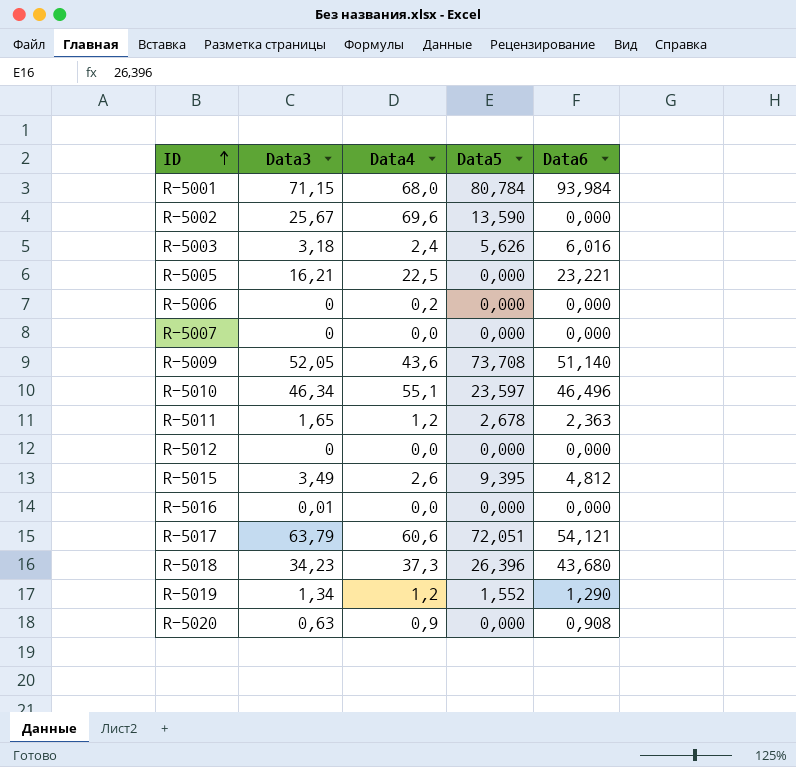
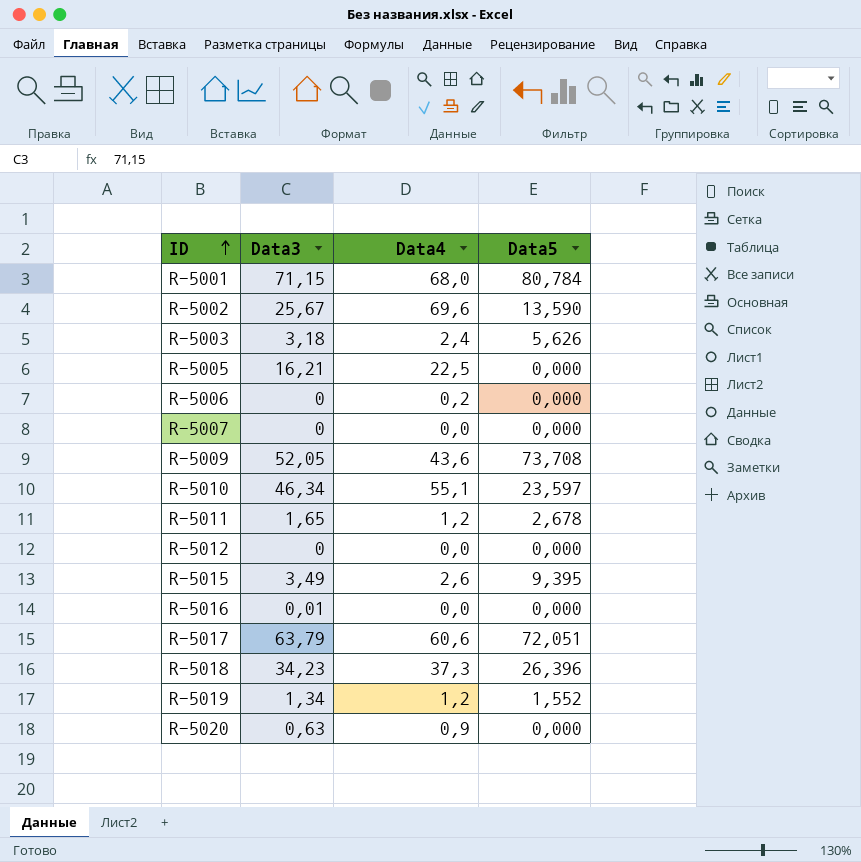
column Data6 | position: 5 -> none

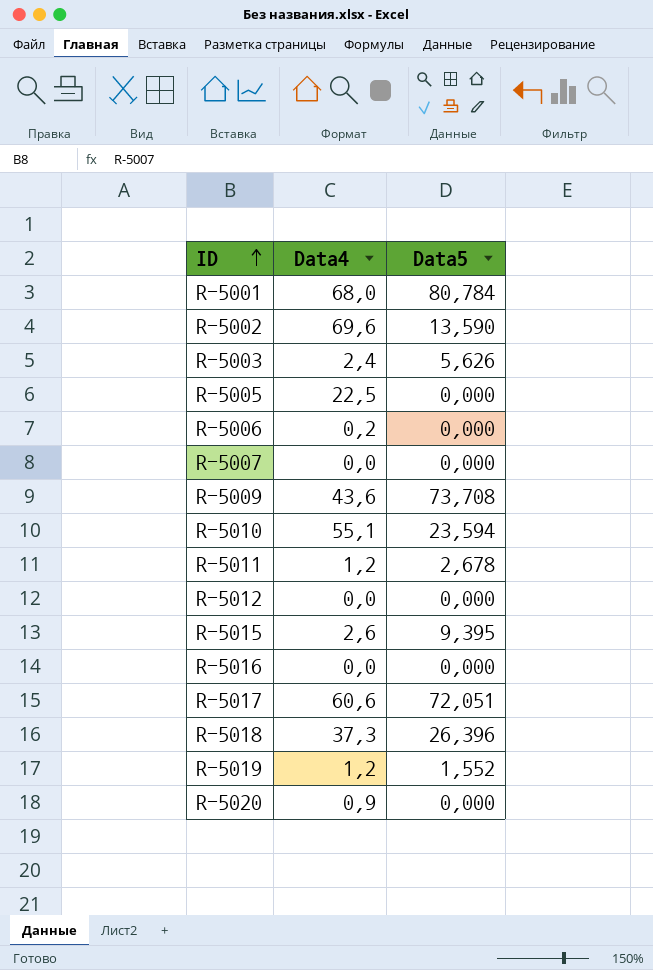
column Data3 | position: 2 -> none
R-5010 | Data5: 23,597 -> 23,594

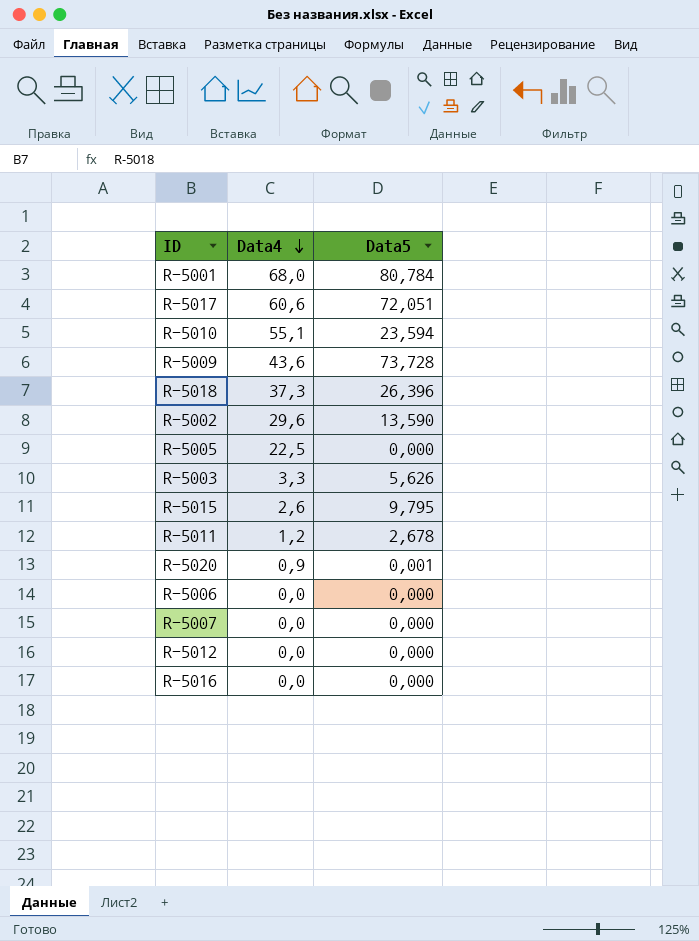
row order: ID ascending -> Data4 descending
row R-5019: 1,2 | 1,552 -> none
R-5009 | Data5: 73,708 -> 73,728
R-5002 | Data4: 69,6 -> 29,6
R-5003 | Data4: 2,4 -> 3,3
R-5015 | Data5: 9,395 -> 9,795
R-5020 | Data5: 0,000 -> 0,001
R-5006 | Data4: 0,2 -> 0,0

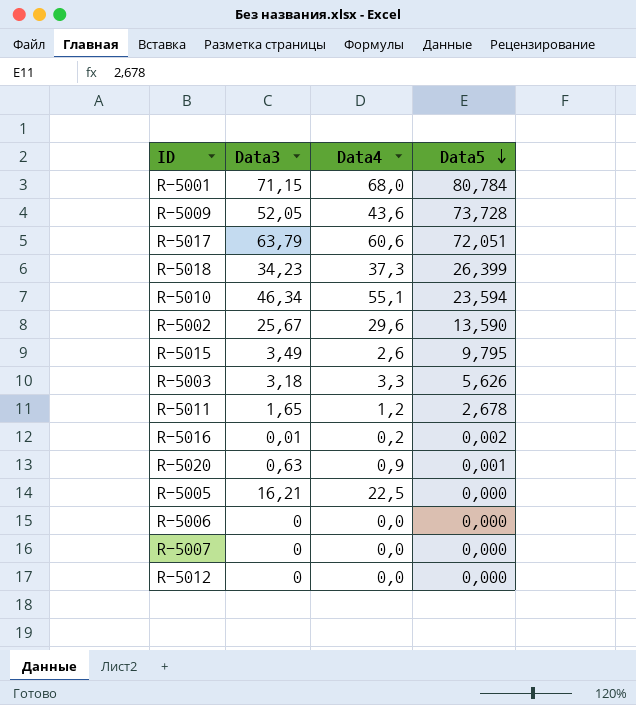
row order: Data4 descending -> Data5 descending
column Data3 | position: none -> 2
R-5018 | Data5: 26,396 -> 26,399
R-5016 | Data4: 0,0 -> 0,2
R-5016 | Data5: 0,000 -> 0,002

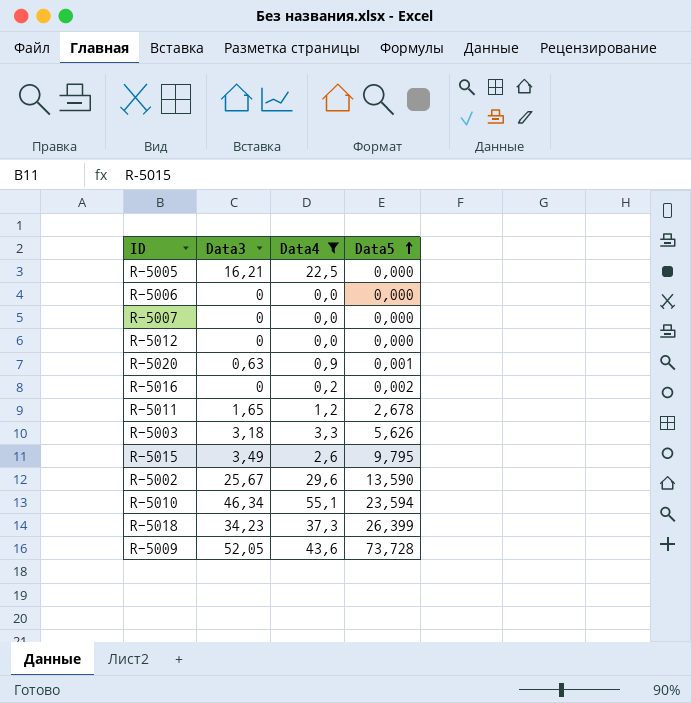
filter: none -> Data4 <= 55,1
row order: Data5 descending -> Data5 ascending
R-5016 | Data3: 0,01 -> 0

